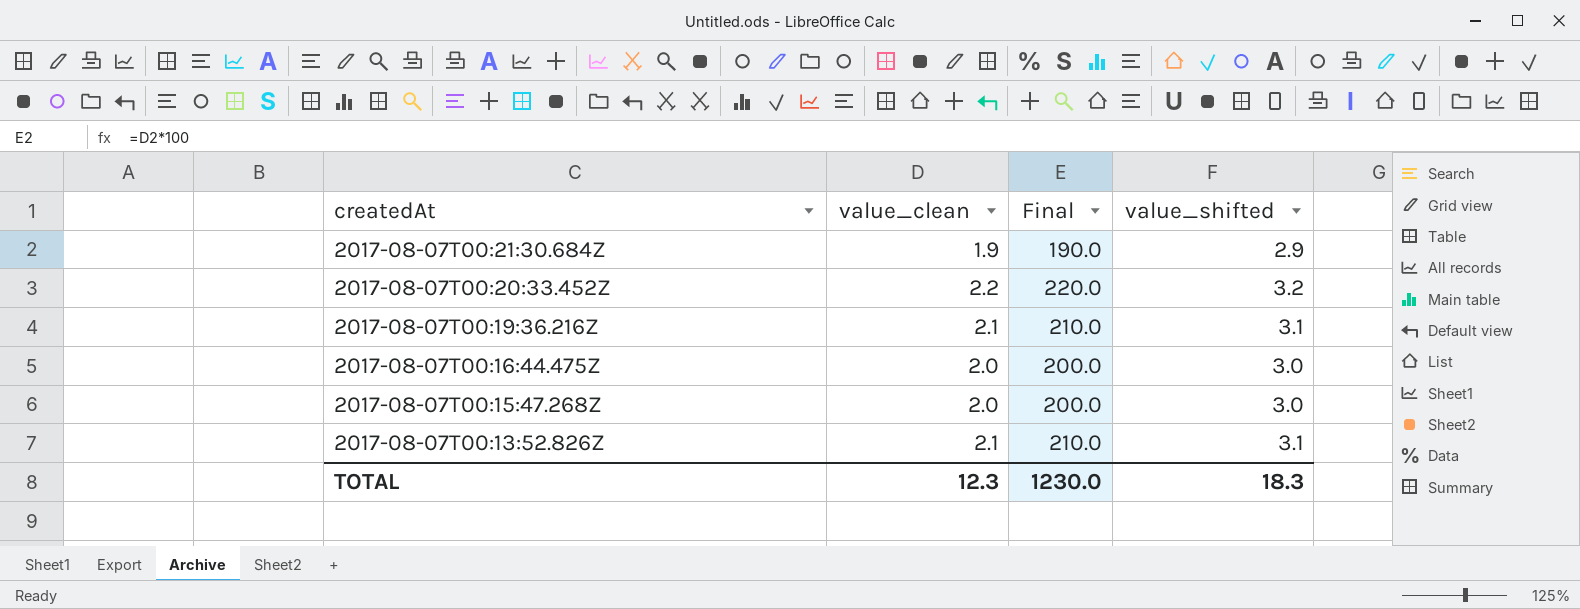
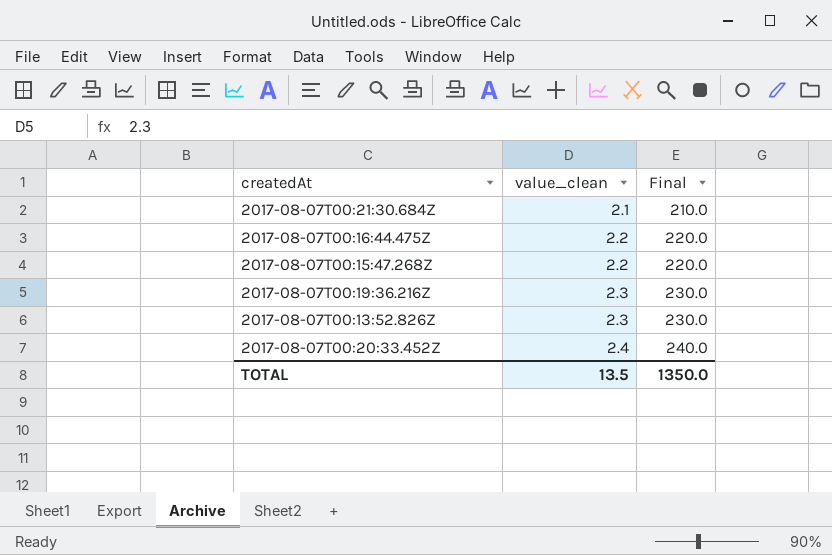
row order: createdAt descending -> value_clean ascending
column value_shifted | formula: [value_clean] + 1 -> none
2017-08-07T00:21:30.684Z | value_clean: 1.9 -> 2.1
2017-08-07T00:21:30.684Z | Final: 190.0 -> 210.0
2017-08-07T00:16:44.475Z | value_clean: 2.0 -> 2.2
2017-08-07T00:16:44.475Z | Final: 200.0 -> 220.0
2017-08-07T00:15:47.268Z | value_clean: 2.0 -> 2.2
2017-08-07T00:15:47.268Z | Final: 200.0 -> 220.0
2017-08-07T00:19:36.216Z | value_clean: 2.1 -> 2.3
2017-08-07T00:19:36.216Z | Final: 210.0 -> 230.0
2017-08-07T00:13:52.826Z | value_clean: 2.1 -> 2.3
2017-08-07T00:13:52.826Z | Final: 210.0 -> 230.0
2017-08-07T00:20:33.452Z | value_clean: 2.2 -> 2.4
2017-08-07T00:20:33.452Z | Final: 220.0 -> 240.0
TOTAL | value_clean: 12.3 -> 13.5
TOTAL | Final: 1230.0 -> 1350.0

